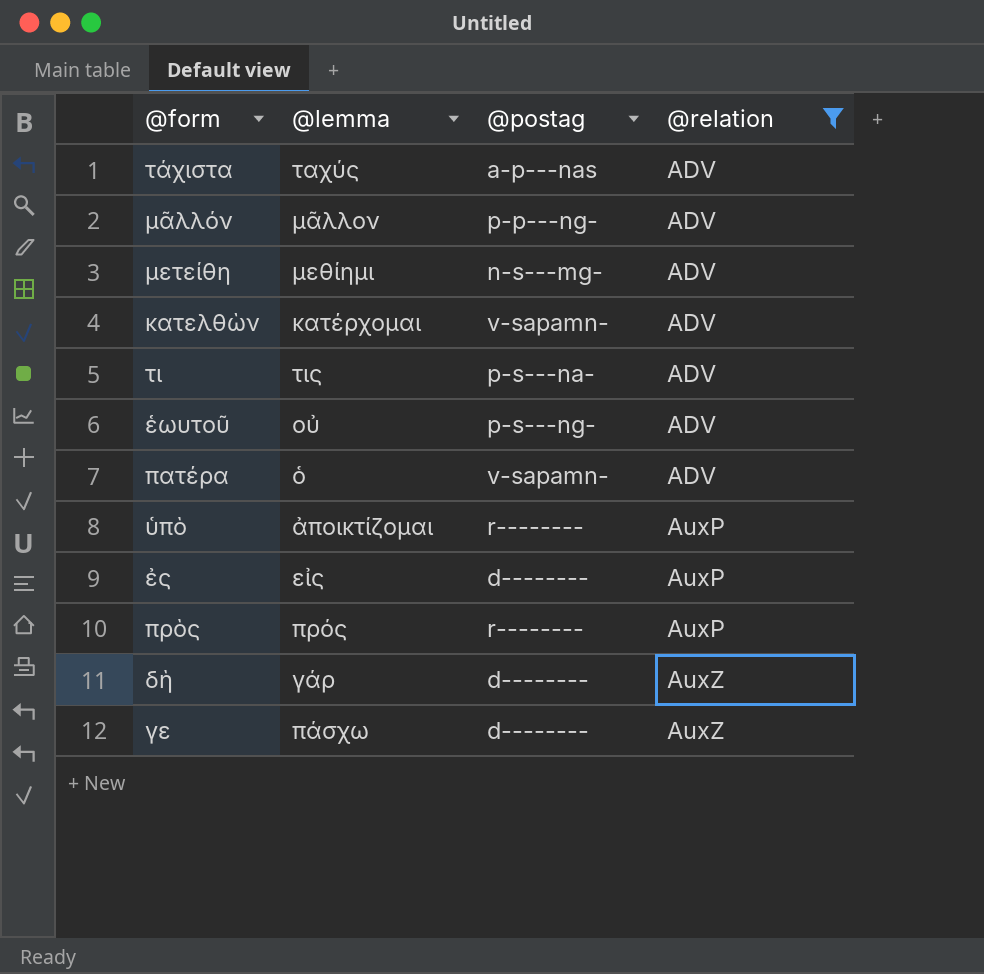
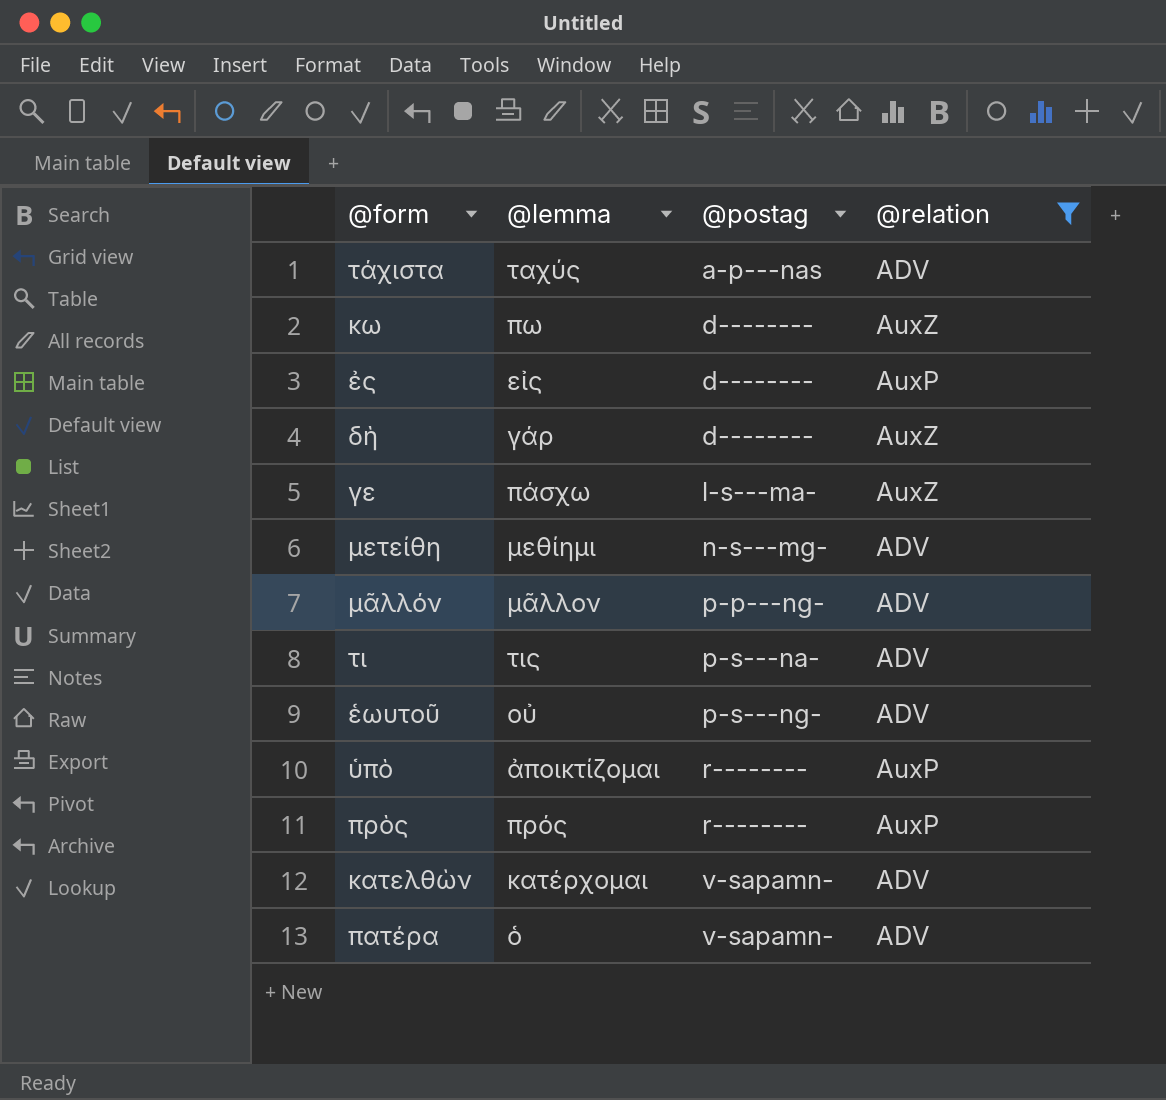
row order: @relation ascending -> @postag ascending
row κω: none -> πω | d-------- | AuxZ
γε | @postag: d-------- -> l-s---ma-

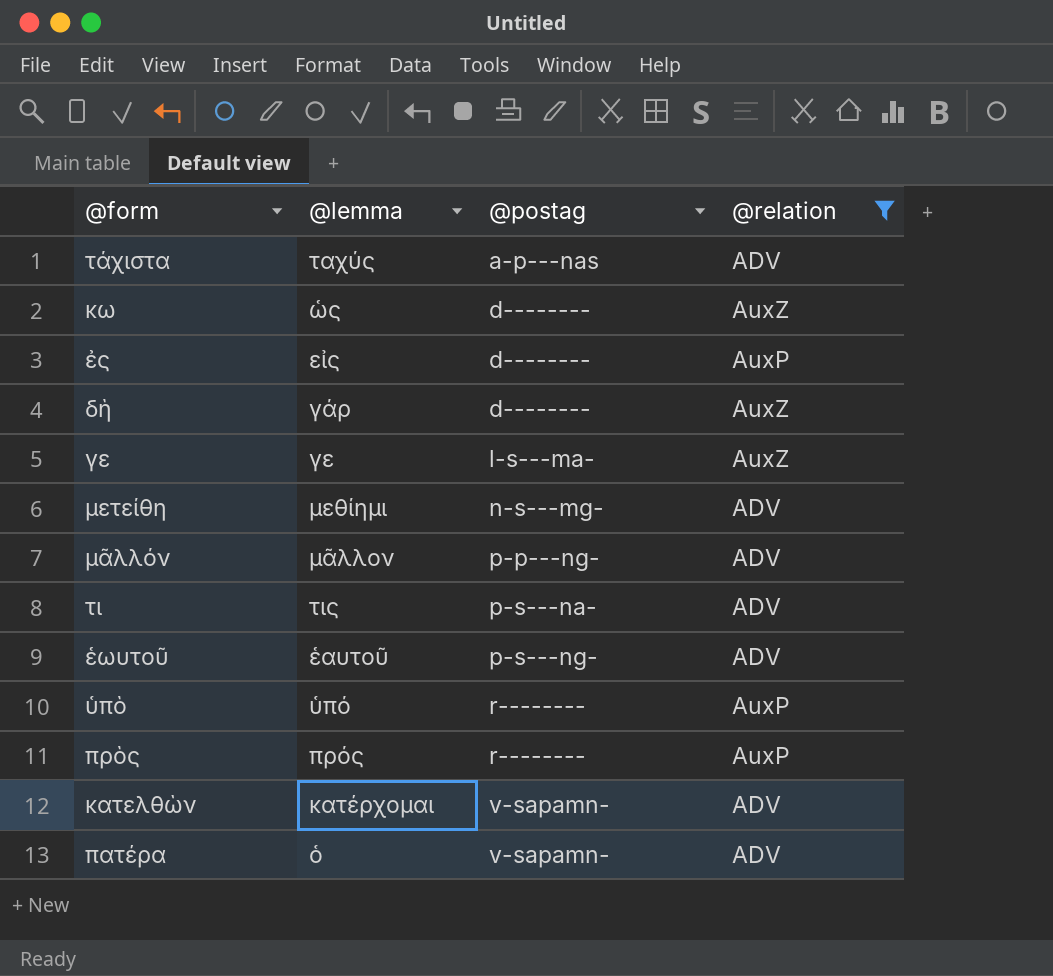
κω | @lemma: πω -> ὡς
γε | @lemma: πάσχω -> γε
ἑωυτοῦ | @lemma: οὐ -> ἑαυτοῦ
ὑπὸ | @lemma: ἀποικτίζομαι -> ὑπό

